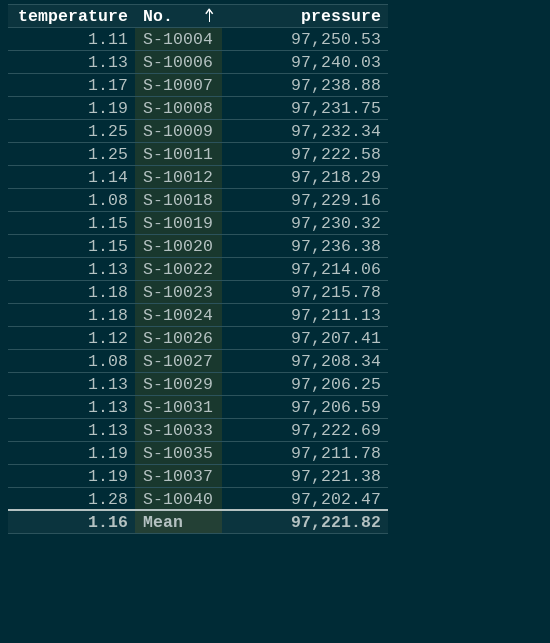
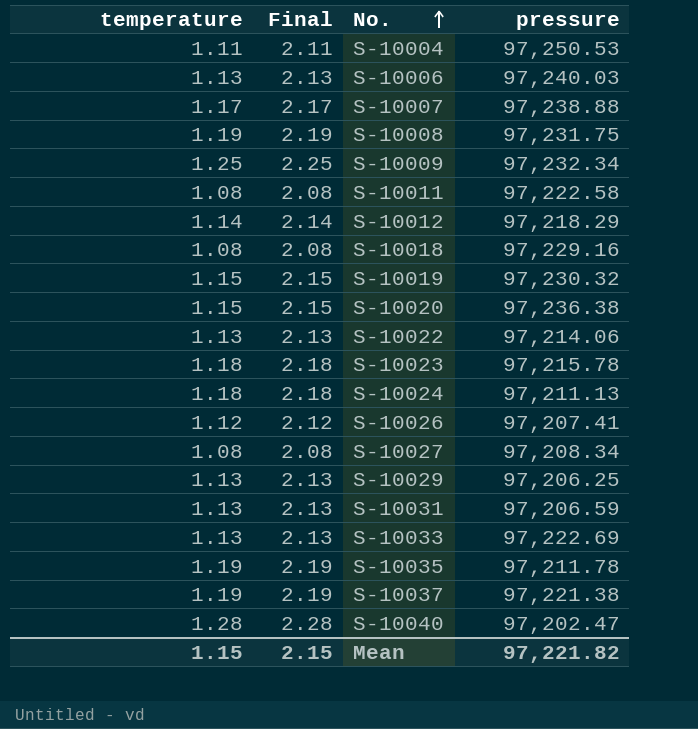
column Final | formula: none -> [temperature] + 1
S-10011 | temperature: 1.25 -> 1.08
Mean | temperature: 1.16 -> 1.15

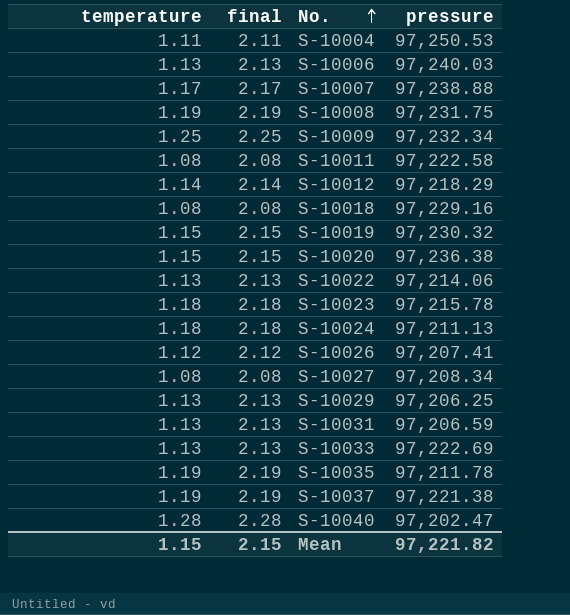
column name: Final -> final

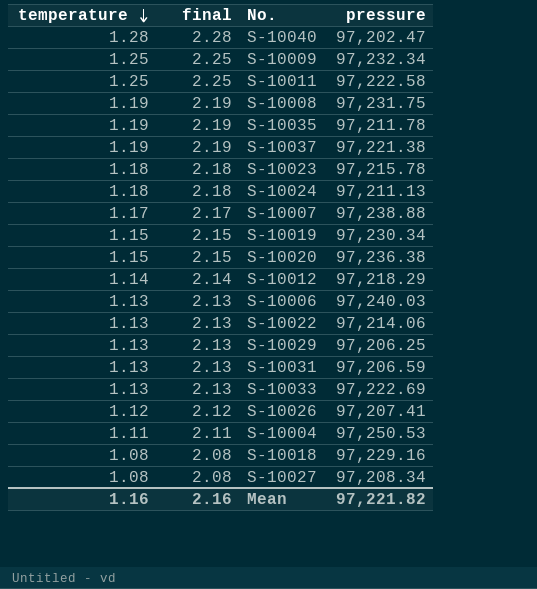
row order: No. ascending -> temperature descending
S-10011 | temperature: 1.08 -> 1.25
S-10011 | final: 2.08 -> 2.25
S-10019 | pressure: 97,230.32 -> 97,230.34
Mean | temperature: 1.15 -> 1.16
Mean | final: 2.15 -> 2.16

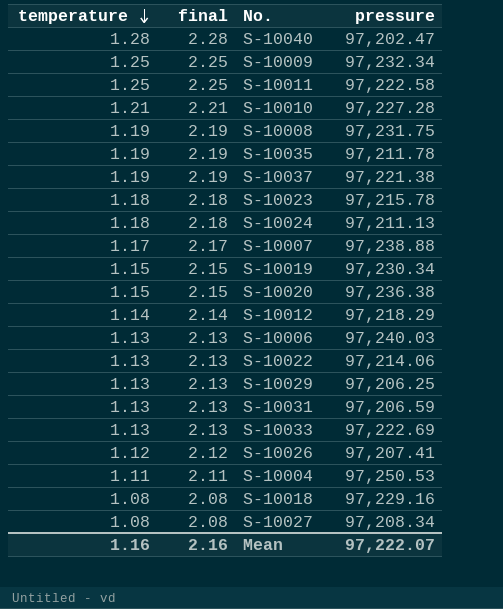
row S-10010: none -> 1.21 | 2.21 | 97,227.28
Mean | pressure: 97,221.82 -> 97,222.07

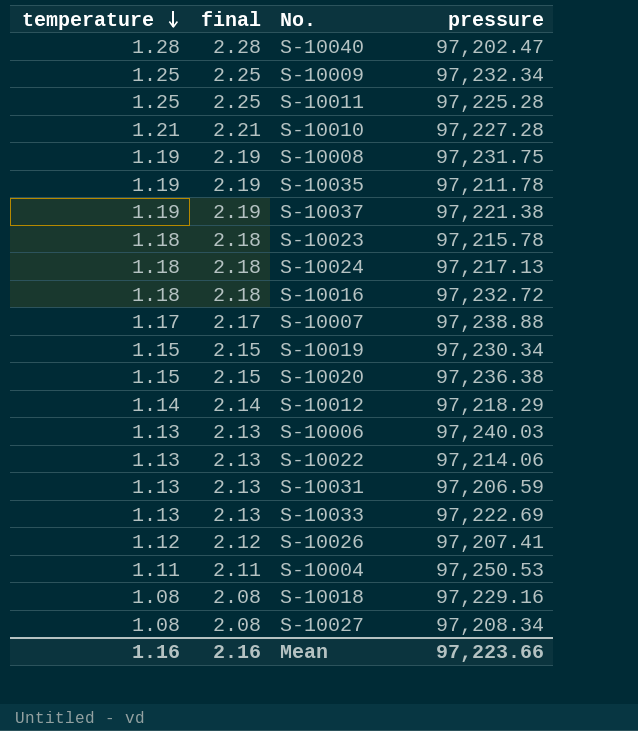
row S-10029: 1.13 | 2.13 | 97,206.25 -> none
S-10011 | pressure: 97,222.58 -> 97,225.28
S-10024 | pressure: 97,211.13 -> 97,217.13
row S-10016: none -> 1.18 | 2.18 | 97,232.72
Mean | pressure: 97,222.07 -> 97,223.66

